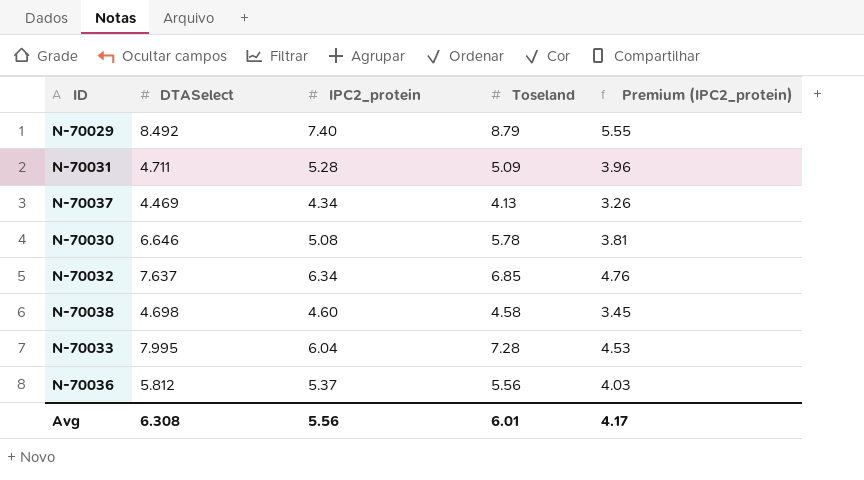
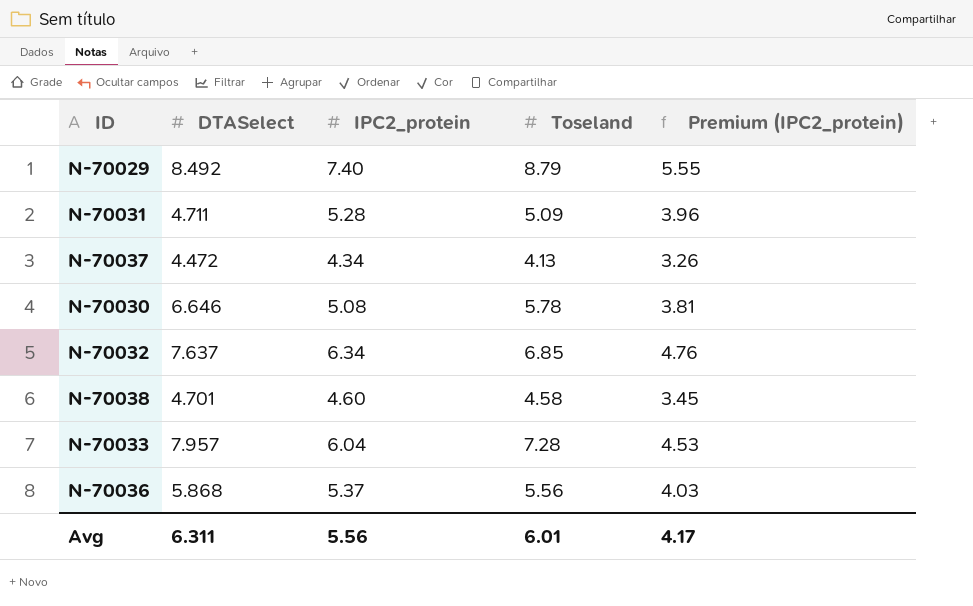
N-70037 | DTASelect: 4.469 -> 4.472
N-70038 | DTASelect: 4.698 -> 4.701
N-70033 | DTASelect: 7.995 -> 7.957
N-70036 | DTASelect: 5.812 -> 5.868
Avg | DTASelect: 6.308 -> 6.311

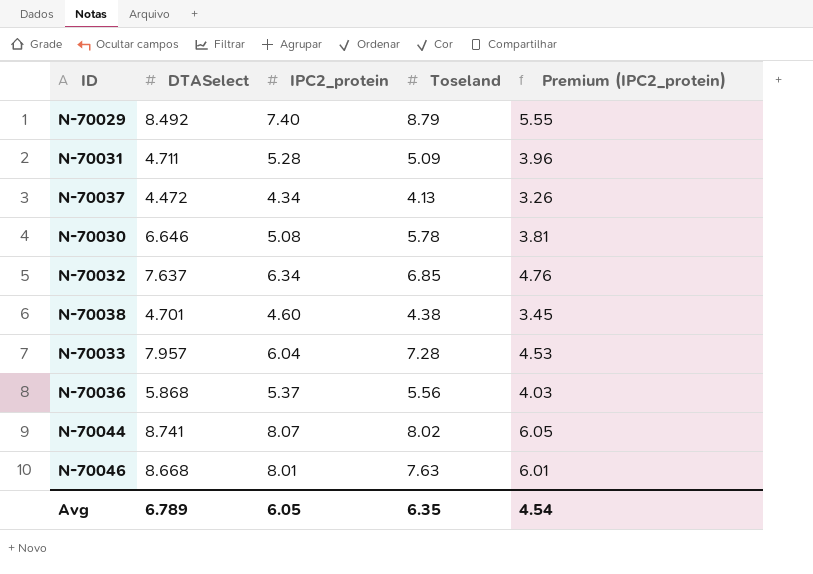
N-70038 | Toseland: 4.58 -> 4.38
row N-70044: none -> 8.741 | 8.07 | 8.02 | 6.05
row N-70046: none -> 8.668 | 8.01 | 7.63 | 6.01
Avg | DTASelect: 6.311 -> 6.789
Avg | IPC2_protein: 5.56 -> 6.05
Avg | Toseland: 6.01 -> 6.35
Avg | Premium (IPC2_protein): 4.17 -> 4.54

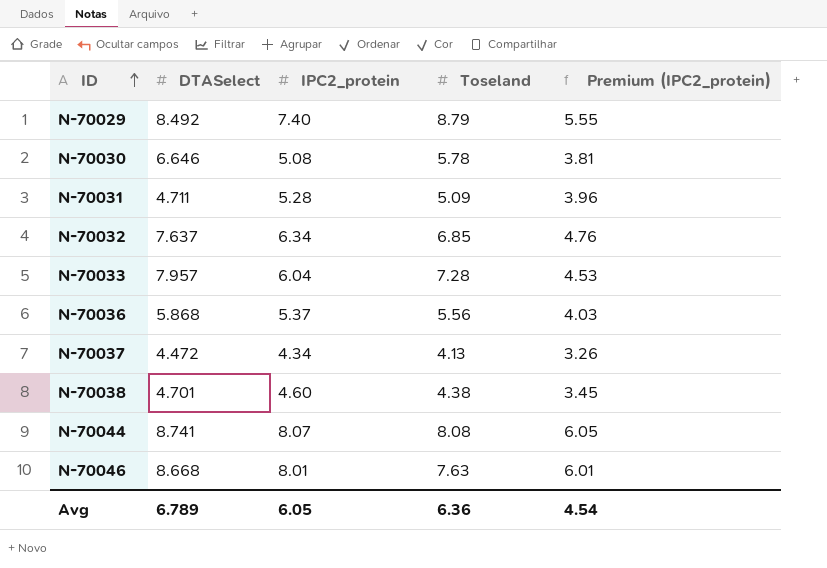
row order: none -> ID ascending
N-70044 | Toseland: 8.02 -> 8.08
Avg | Toseland: 6.35 -> 6.36

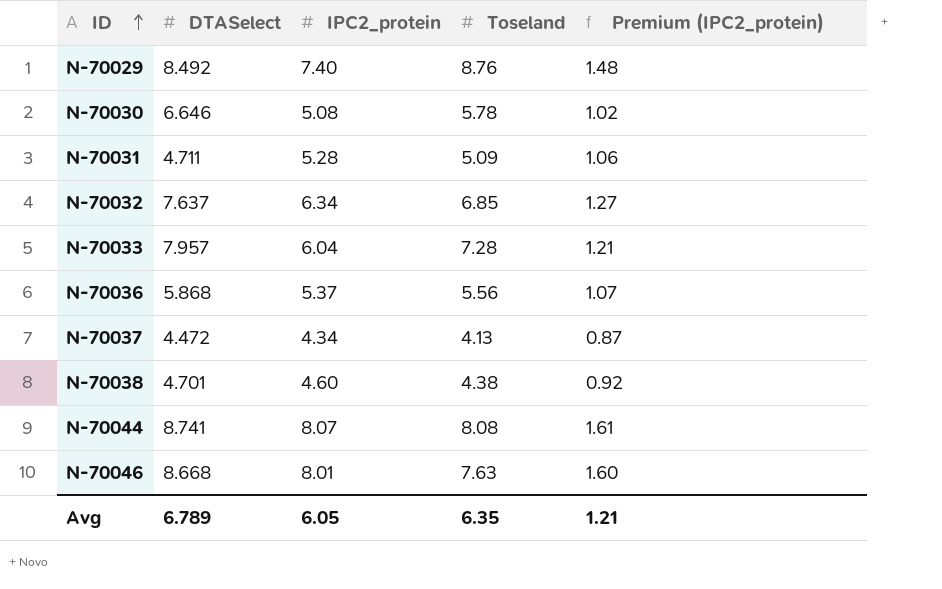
column Premium (IPC2_protein) | formula: [IPC2_protein] * 0.75 -> [IPC2_protein] * 0.2
N-70029 | Toseland: 8.79 -> 8.76
Avg | Toseland: 6.36 -> 6.35
Avg | Premium (IPC2_protein): 4.54 -> 1.21

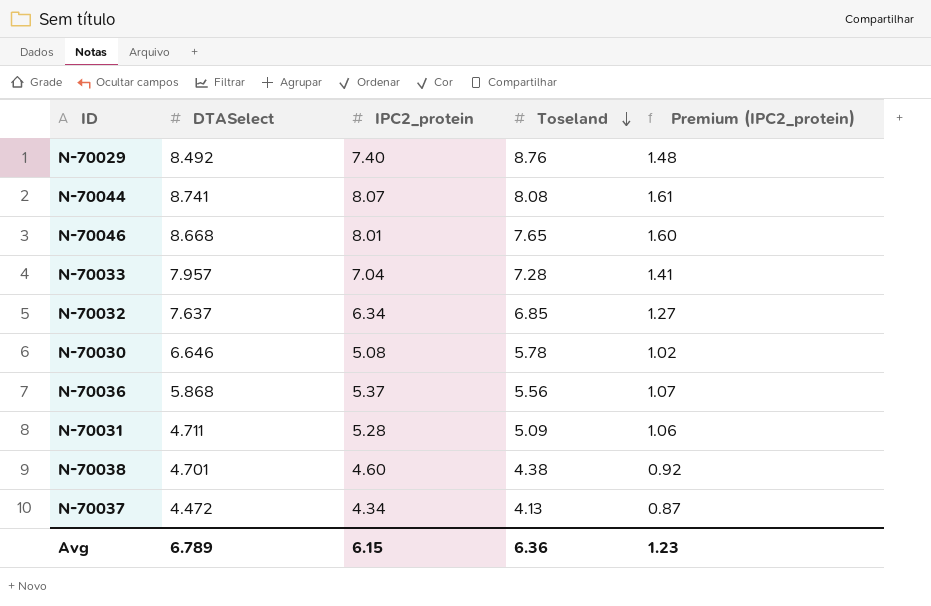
row order: ID ascending -> Toseland descending
N-70046 | Toseland: 7.63 -> 7.65
N-70033 | IPC2_protein: 6.04 -> 7.04
N-70033 | Premium (IPC2_protein): 1.21 -> 1.41
Avg | IPC2_protein: 6.05 -> 6.15
Avg | Toseland: 6.35 -> 6.36
Avg | Premium (IPC2_protein): 1.21 -> 1.23

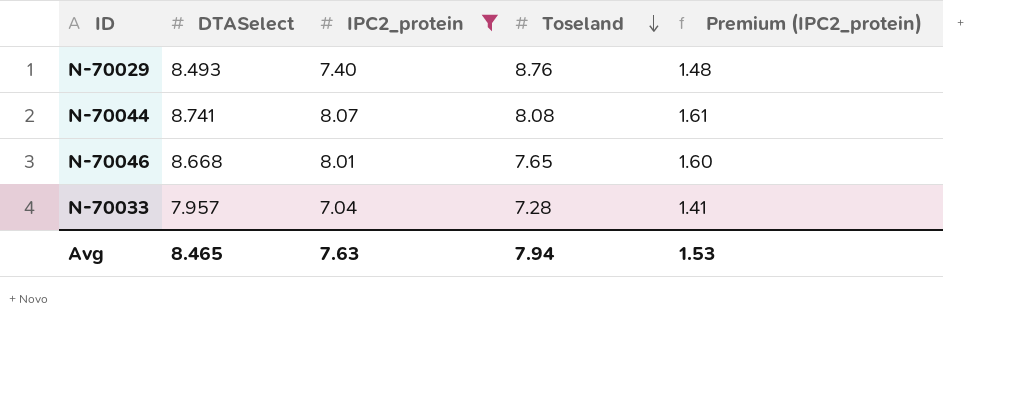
filter: none -> IPC2_protein >= 7.04
N-70029 | DTASelect: 8.492 -> 8.493
Avg | DTASelect: 6.789 -> 8.465
Avg | IPC2_protein: 6.15 -> 7.63
Avg | Toseland: 6.36 -> 7.94
Avg | Premium (IPC2_protein): 1.23 -> 1.53

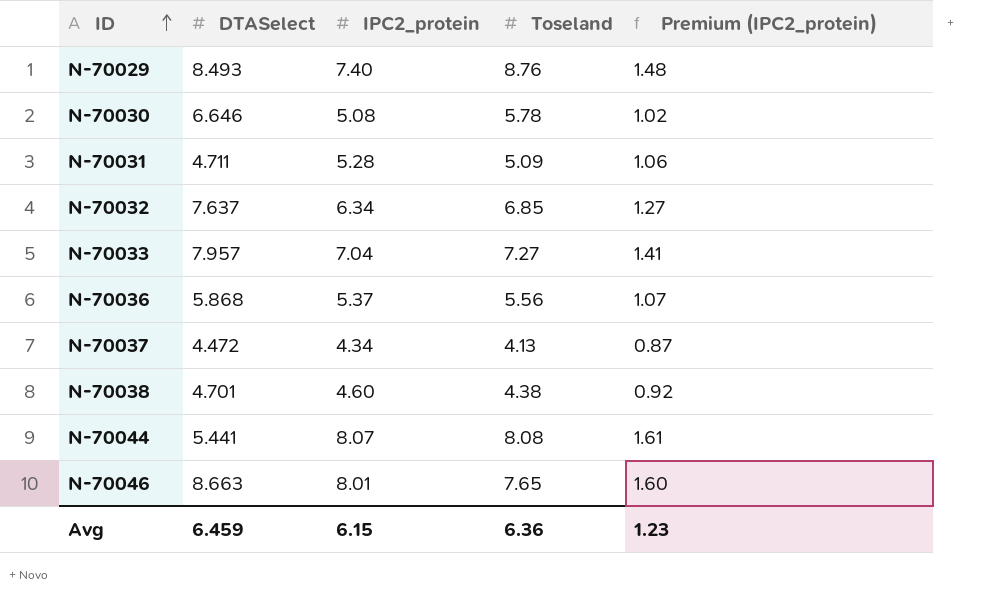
filter: IPC2_protein >= 7.04 -> none
row order: Toseland descending -> ID ascending
N-70033 | Toseland: 7.28 -> 7.27
N-70044 | DTASelect: 8.741 -> 5.441
N-70046 | DTASelect: 8.668 -> 8.663
Avg | DTASelect: 8.465 -> 6.459
Avg | IPC2_protein: 7.63 -> 6.15
Avg | Toseland: 7.94 -> 6.36
Avg | Premium (IPC2_protein): 1.53 -> 1.23

